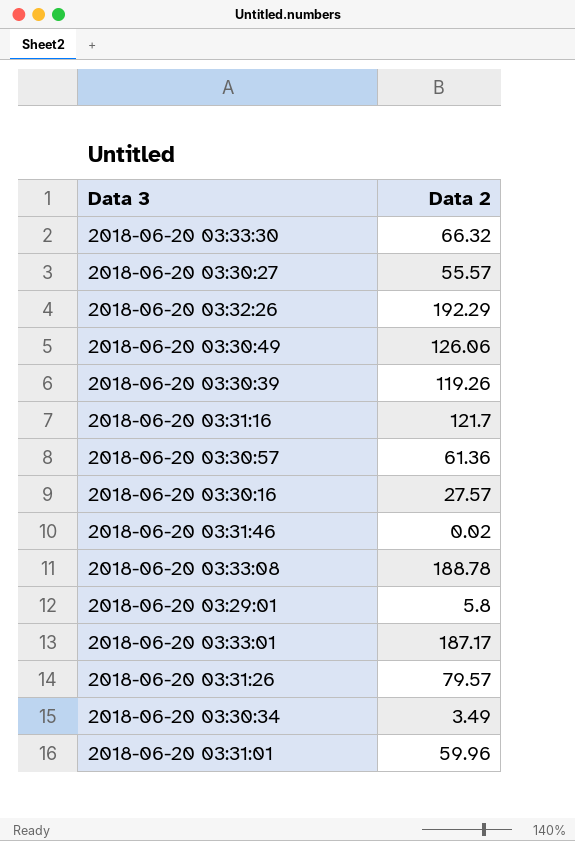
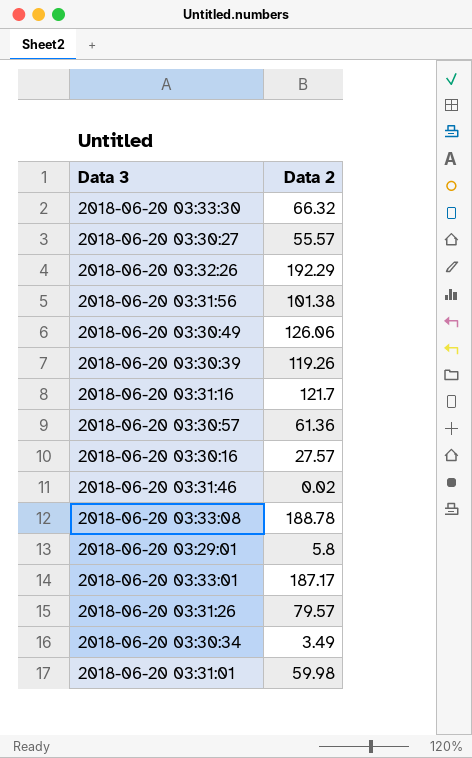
row 2018-06-20 03:31:56: none -> 101.38
2018-06-20 03:31:01 | Data 2: 59.96 -> 59.98

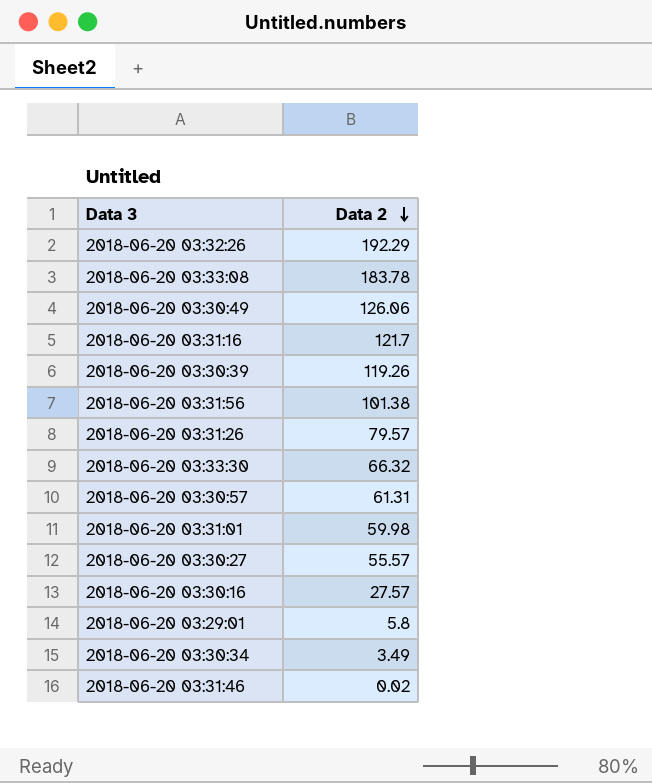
row order: none -> Data 2 descending
row 2018-06-20 03:33:01: 187.17 -> none
2018-06-20 03:33:08 | Data 2: 188.78 -> 183.78
2018-06-20 03:30:57 | Data 2: 61.36 -> 61.31

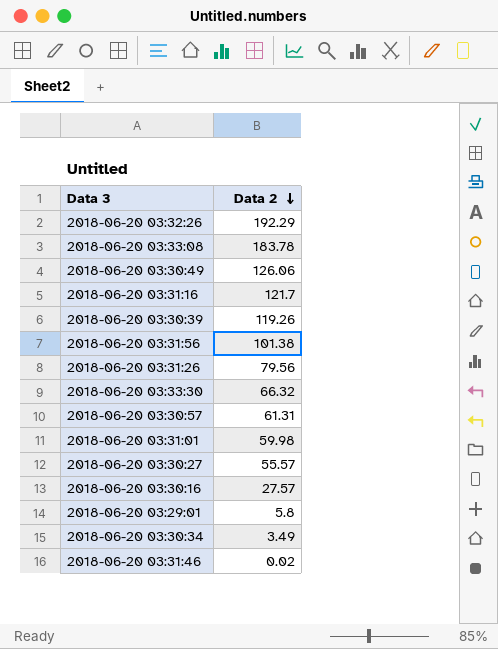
2018-06-20 03:31:26 | Data 2: 79.57 -> 79.56

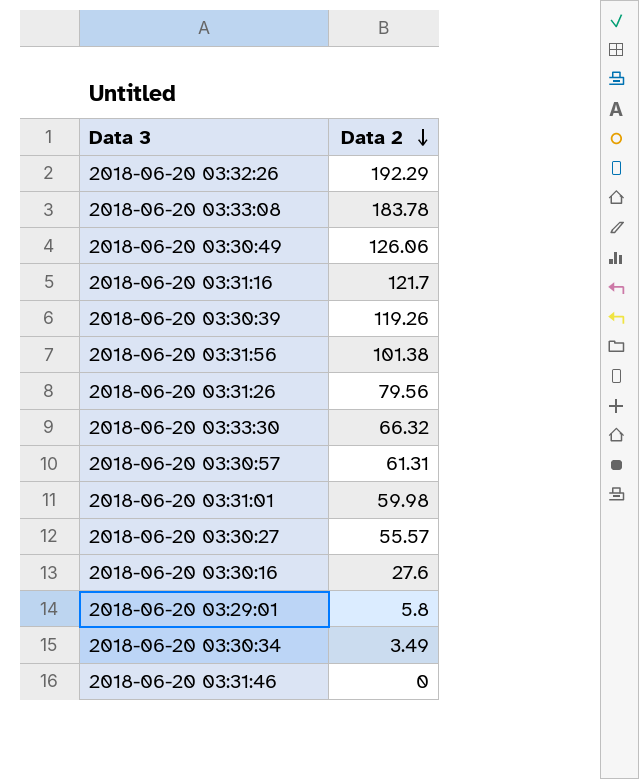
2018-06-20 03:30:16 | Data 2: 27.57 -> 27.6
2018-06-20 03:31:46 | Data 2: 0.02 -> 0

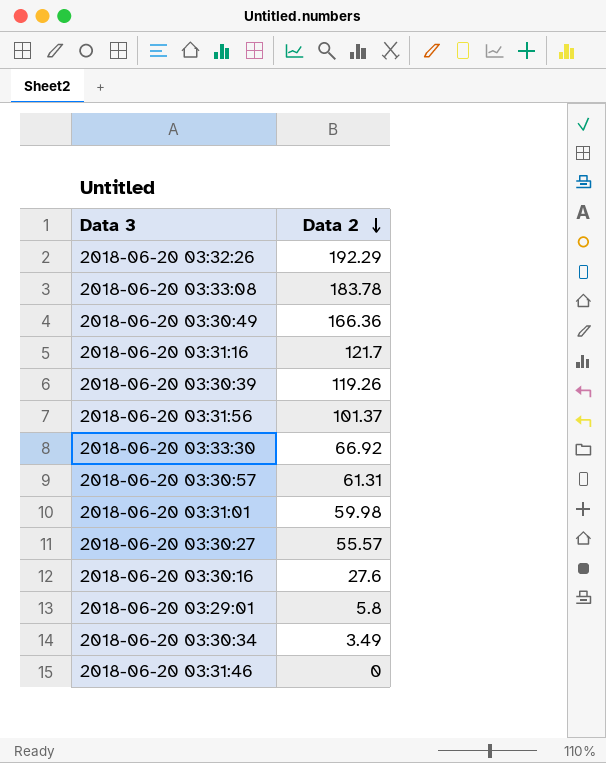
row 2018-06-20 03:31:26: 79.56 -> none
2018-06-20 03:30:49 | Data 2: 126.06 -> 166.36
2018-06-20 03:31:56 | Data 2: 101.38 -> 101.37
2018-06-20 03:33:30 | Data 2: 66.32 -> 66.92

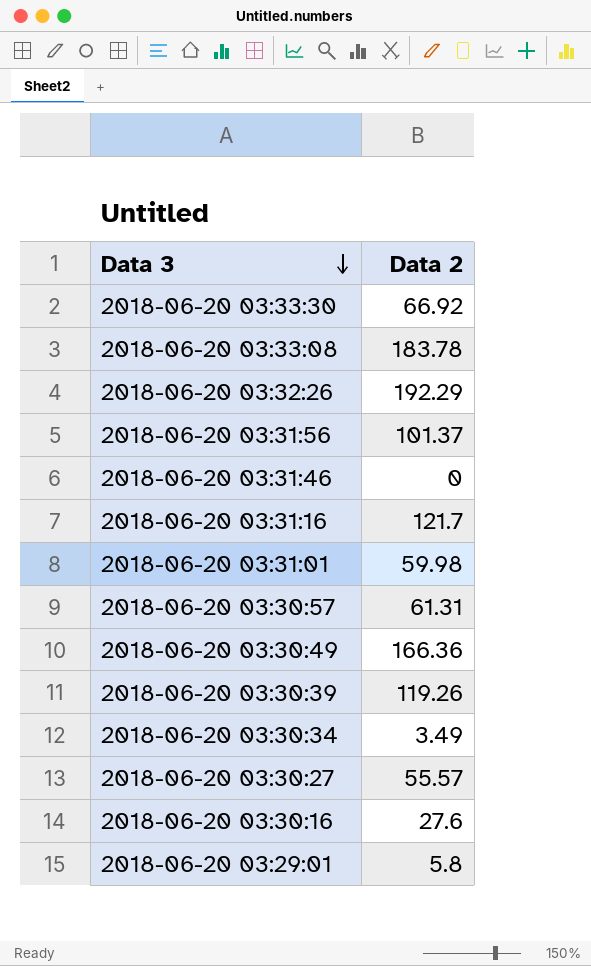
row order: Data 2 descending -> Data 3 descending

